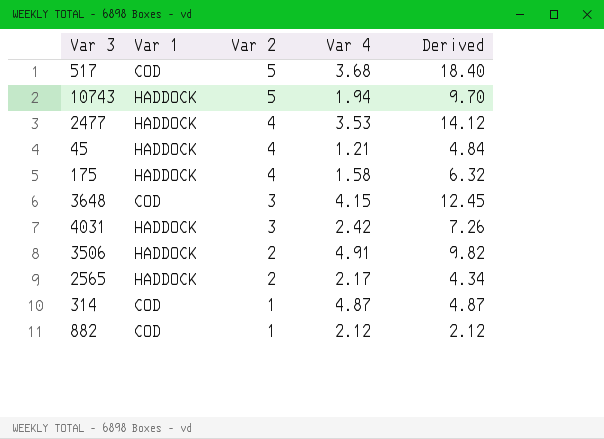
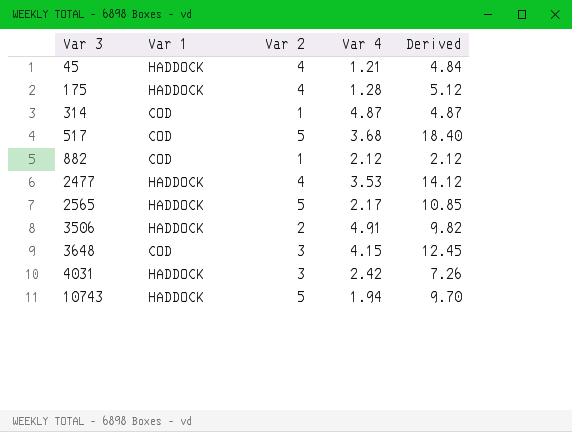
row order: Var 2 descending -> Var 3 ascending
175 | Var 4: 1.58 -> 1.28
175 | Derived: 6.32 -> 5.12
2565 | Var 2: 2 -> 5
2565 | Derived: 4.34 -> 10.85

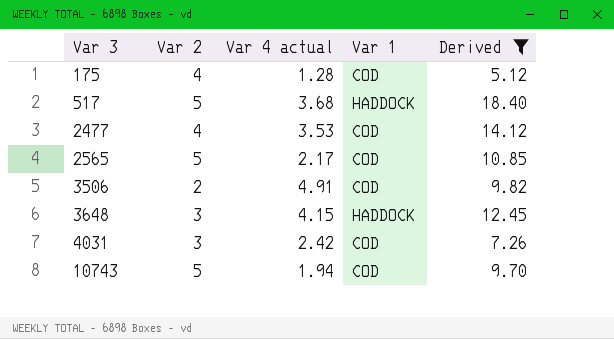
filter: none -> Derived >= 5.12
column name: Var 4 -> Var 4 actual
column Var 1 | position: 2 -> 4
175 | Var 1: HADDOCK -> COD
517 | Var 1: COD -> HADDOCK
2477 | Var 1: HADDOCK -> COD
2565 | Var 1: HADDOCK -> COD
3506 | Var 1: HADDOCK -> COD
3648 | Var 1: COD -> HADDOCK
4031 | Var 1: HADDOCK -> COD
10743 | Var 1: HADDOCK -> COD

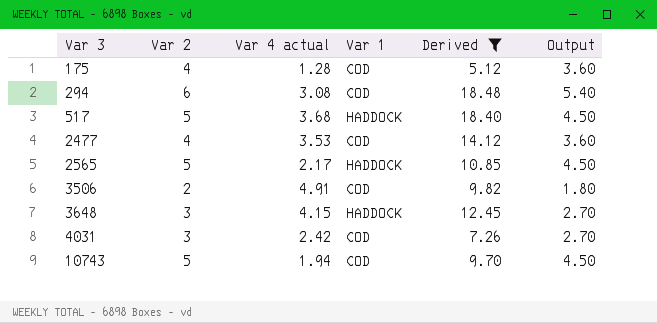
column Output | formula: none -> [Var 2] * 0.9
row 294: none -> 6 | 3.08 | COD | 18.48 | 5.40
2565 | Var 1: COD -> HADDOCK

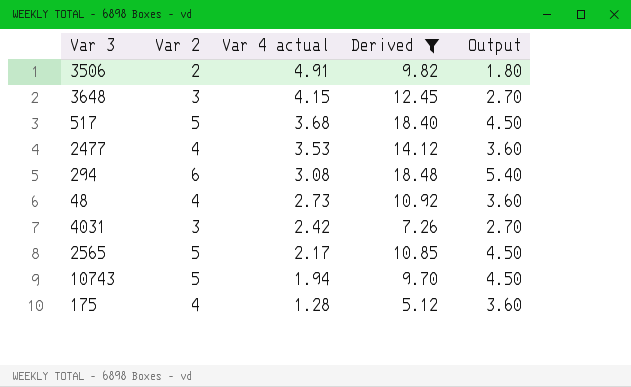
row order: Var 3 ascending -> Var 4 actual descending
column Var 1 | position: 4 -> none
row 48: none -> 4 | 2.73 | 10.92 | 3.60

